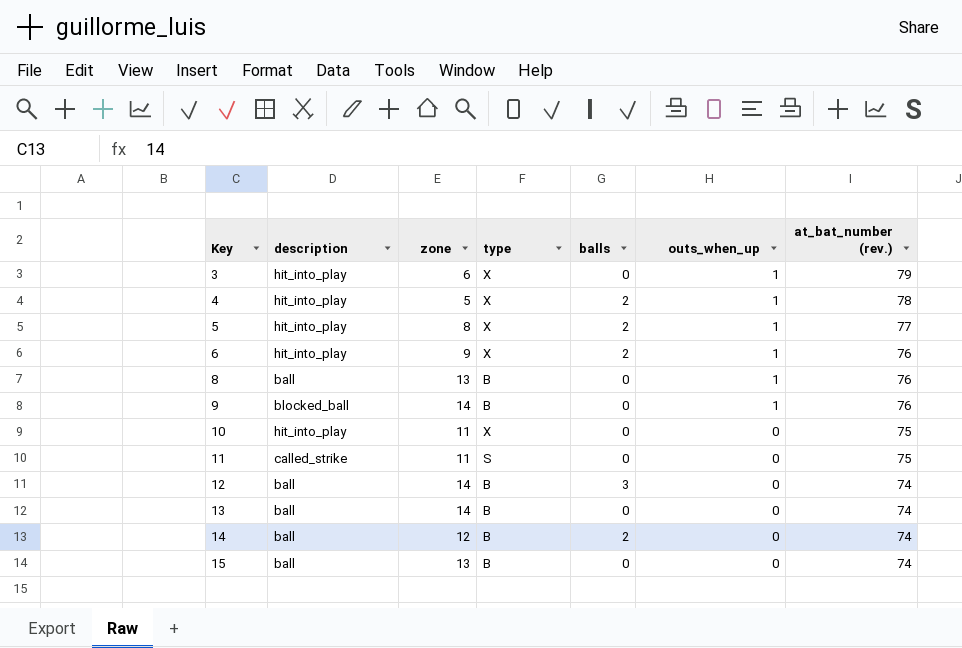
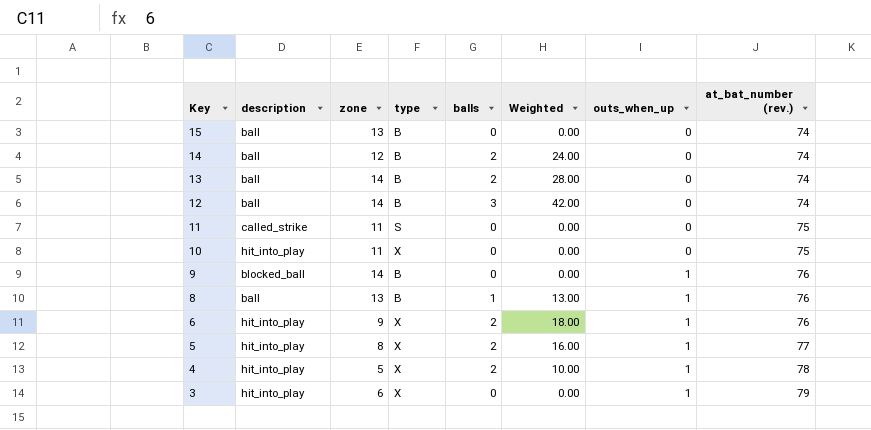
row order: Key ascending -> Key descending
column Weighted | formula: none -> [zone] * [balls]
13 | balls: 0 -> 2
8 | balls: 0 -> 1

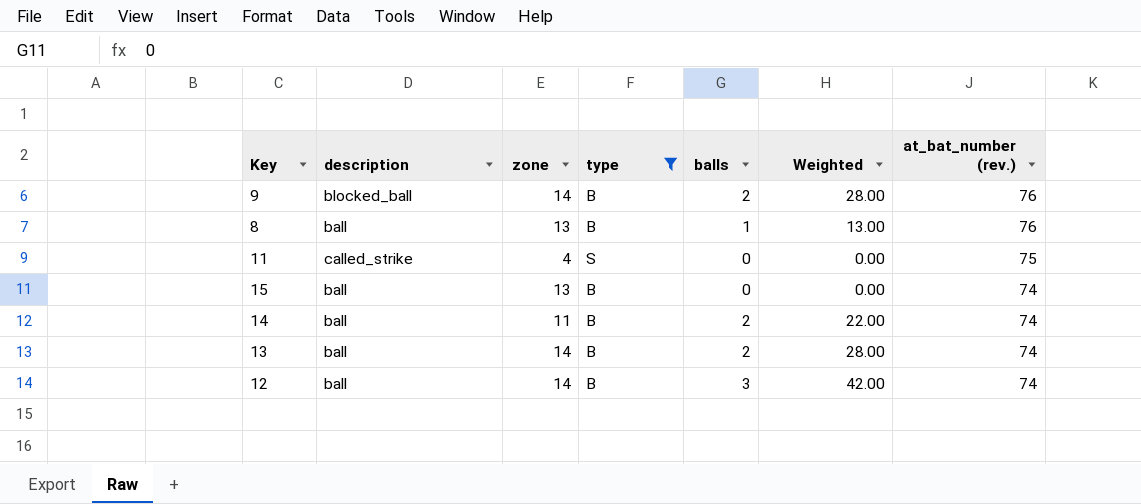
filter: none -> type != X
row order: Key descending -> at_bat_number (rev.) descending
column outs_when_up | position: 7 -> none
9 | balls: 0 -> 2
9 | Weighted: 0.00 -> 28.00
11 | zone: 11 -> 4
14 | zone: 12 -> 11
14 | Weighted: 24.00 -> 22.00

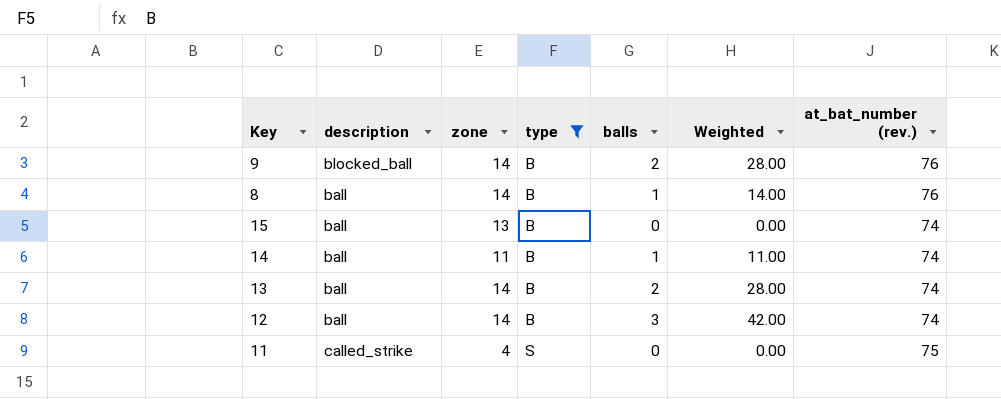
row order: at_bat_number (rev.) descending -> type ascending
8 | zone: 13 -> 14
8 | Weighted: 13.00 -> 14.00
14 | balls: 2 -> 1
14 | Weighted: 22.00 -> 11.00

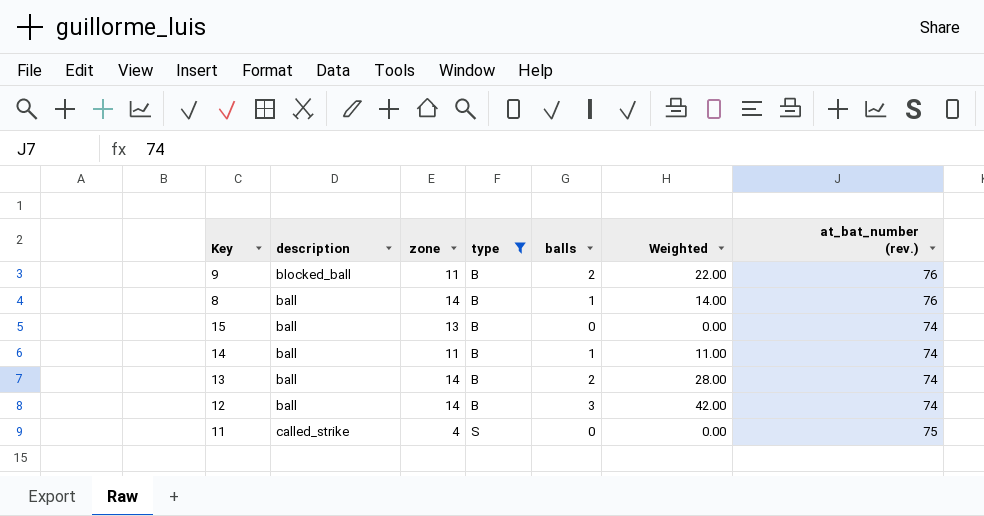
9 | zone: 14 -> 11
9 | Weighted: 28.00 -> 22.00

